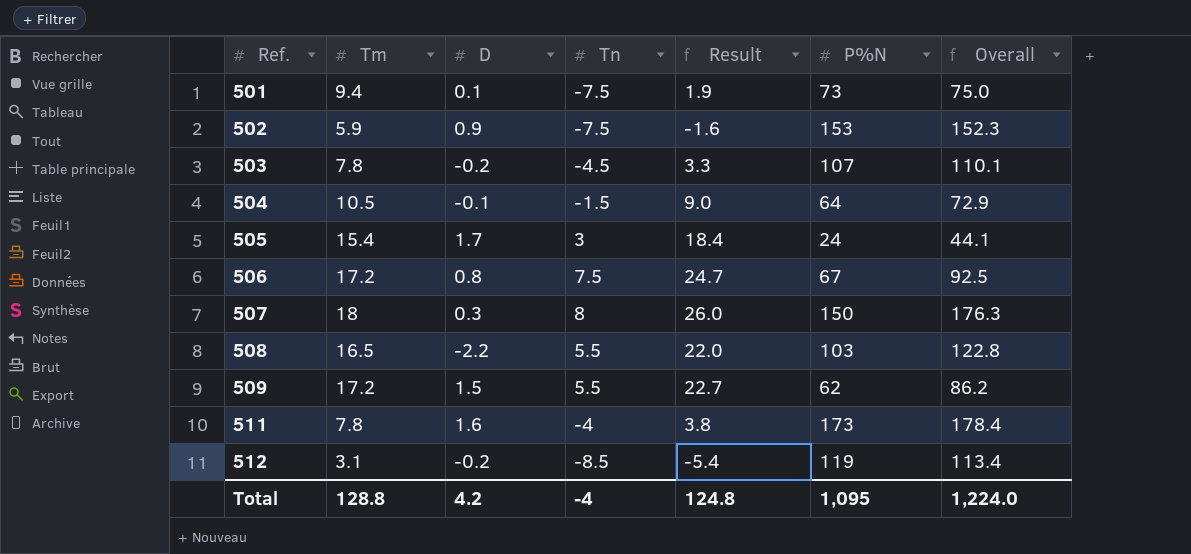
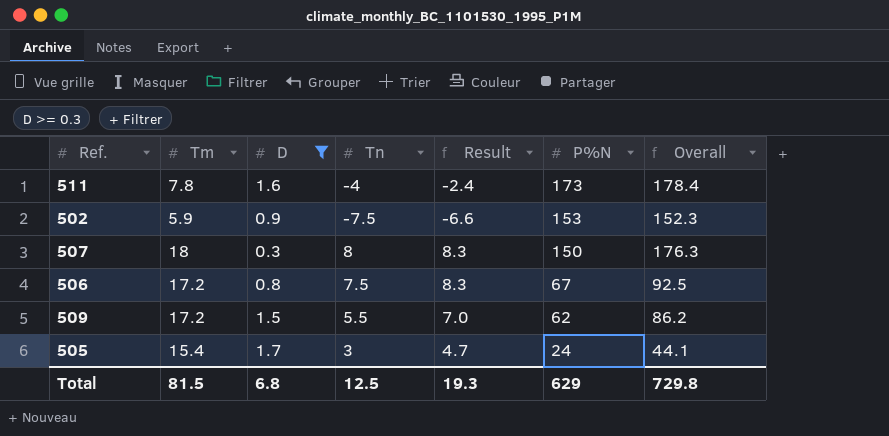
filter: none -> D >= 0.3
row order: Ref. ascending -> P%N descending
column Result | formula: [Tm] + [Tn] -> [D] + [Tn]
Total | Tm: 128.8 -> 81.5
Total | D: 4.2 -> 6.8
Total | Tn: -4 -> 12.5
Total | Result: 124.8 -> 19.3
Total | P%N: 1,095 -> 629
Total | Overall: 1,224.0 -> 729.8

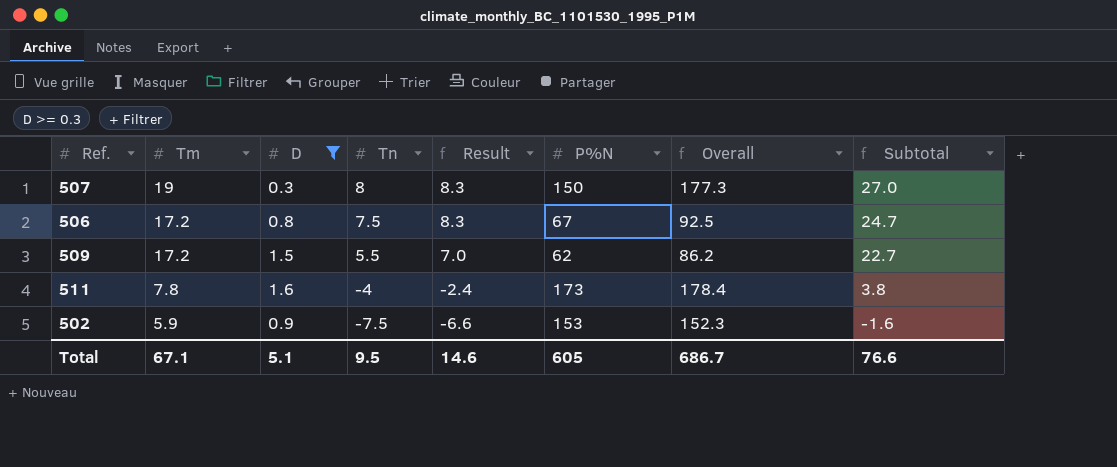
row order: P%N descending -> Tm descending
column Subtotal | formula: none -> [Tm] + [Tn]
row 505: 15.4 | 1.7 | 3 | 4.7 | 24 | 44.1 -> none
507 | Tm: 18 -> 19
507 | Overall: 176.3 -> 177.3
Total | Tm: 81.5 -> 67.1
Total | D: 6.8 -> 5.1
Total | Tn: 12.5 -> 9.5
Total | Result: 19.3 -> 14.6
Total | P%N: 629 -> 605
Total | Overall: 729.8 -> 686.7

